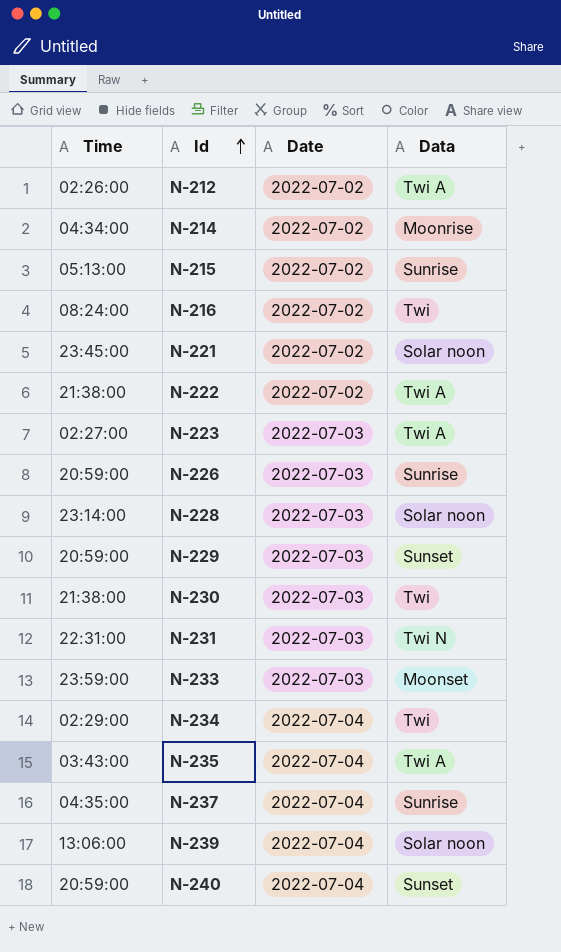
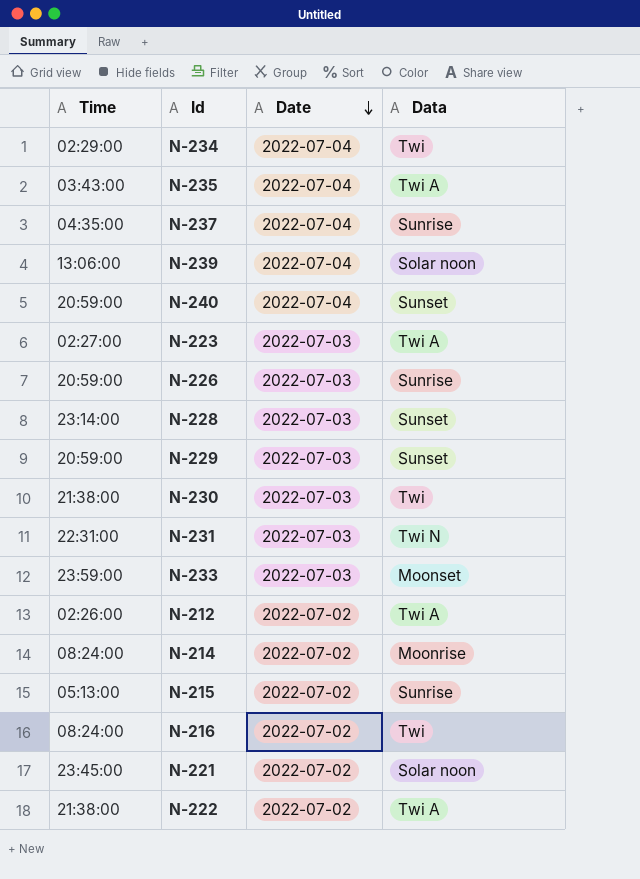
row order: Id ascending -> Date descending
N-228 | Data: Solar noon -> Sunset
N-214 | Time: 04:34:00 -> 08:24:00

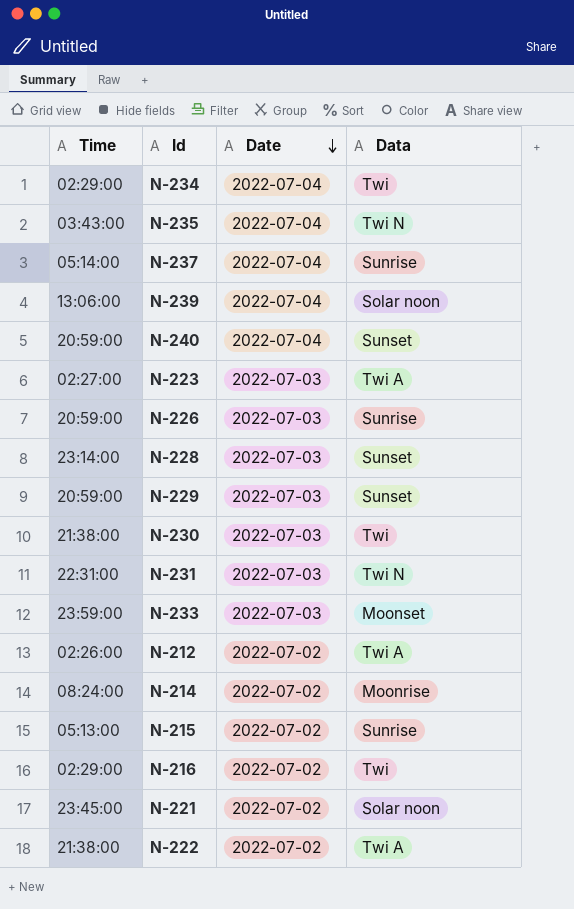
N-235 | Data: Twi A -> Twi N
N-237 | Time: 04:35:00 -> 05:14:00
N-216 | Time: 08:24:00 -> 02:29:00

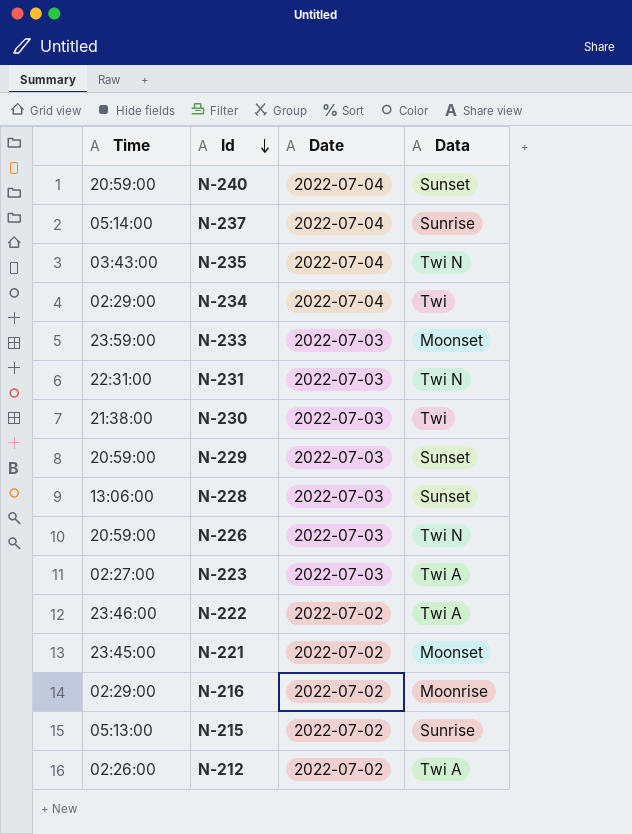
row order: Date descending -> Id descending
row N-239: 13:06:00 | 2022-07-04 | Solar noon -> none
row N-214: 08:24:00 | 2022-07-02 | Moonrise -> none
N-228 | Time: 23:14:00 -> 13:06:00
N-226 | Data: Sunrise -> Twi N
N-222 | Time: 21:38:00 -> 23:46:00
N-221 | Data: Solar noon -> Moonset
N-216 | Data: Twi -> Moonrise

